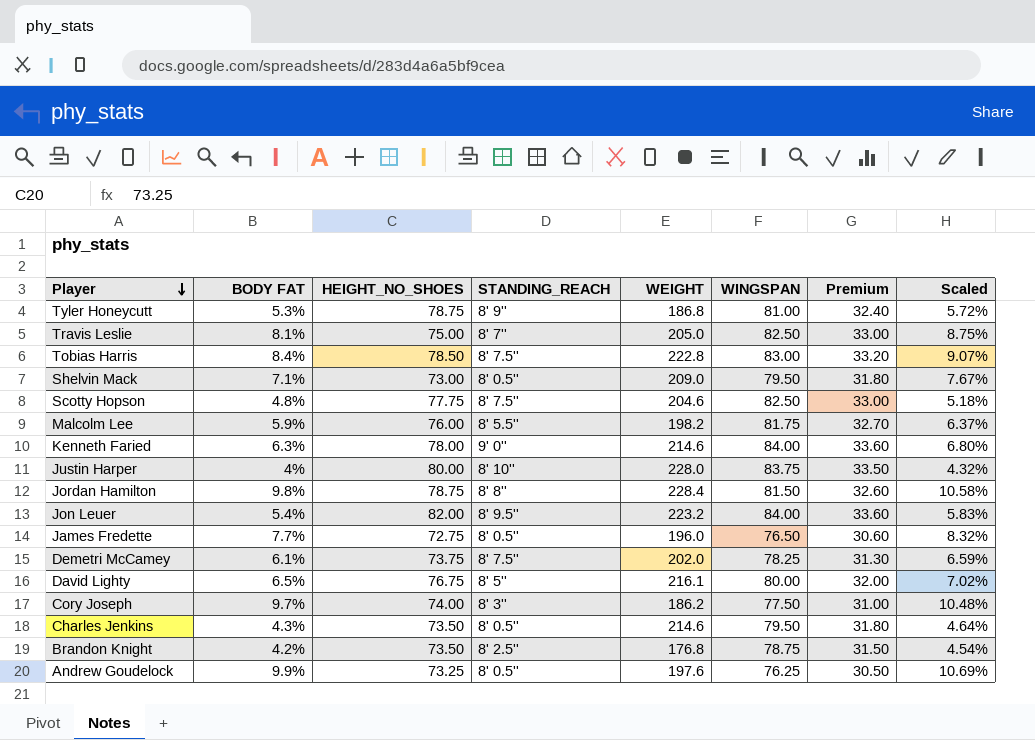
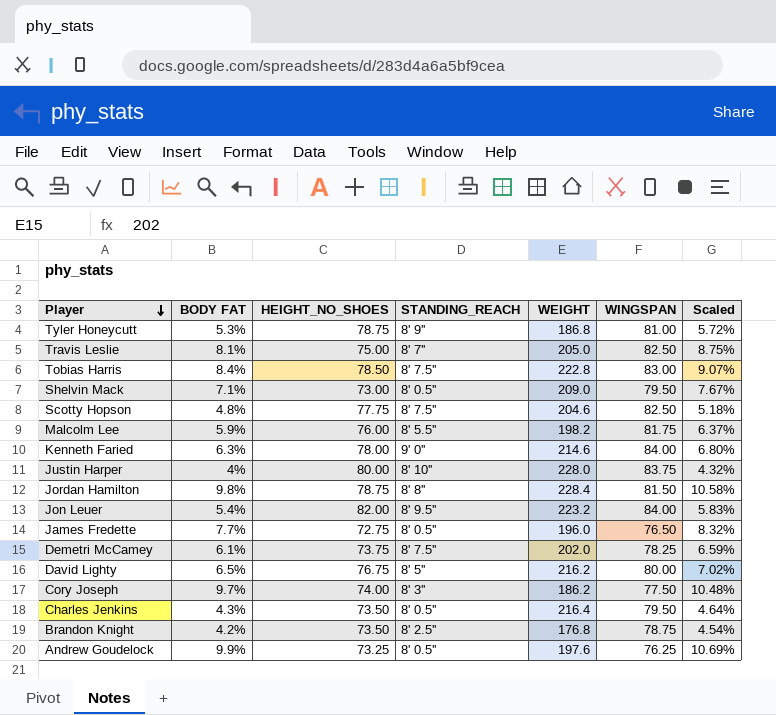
column Premium | formula: [WINGSPAN] * 0.4 -> none
David Lighty | WEIGHT: 216.1 -> 216.2
Charles Jenkins | WEIGHT: 214.6 -> 216.4

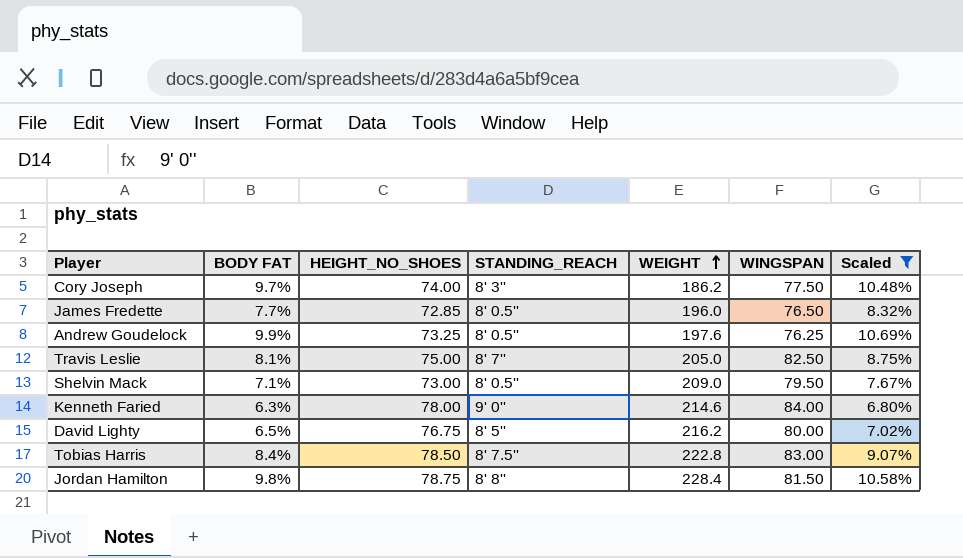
filter: none -> Scaled >= 6.80%
row order: Player descending -> WEIGHT ascending
James Fredette | HEIGHT_NO_SHOES: 72.75 -> 72.85

